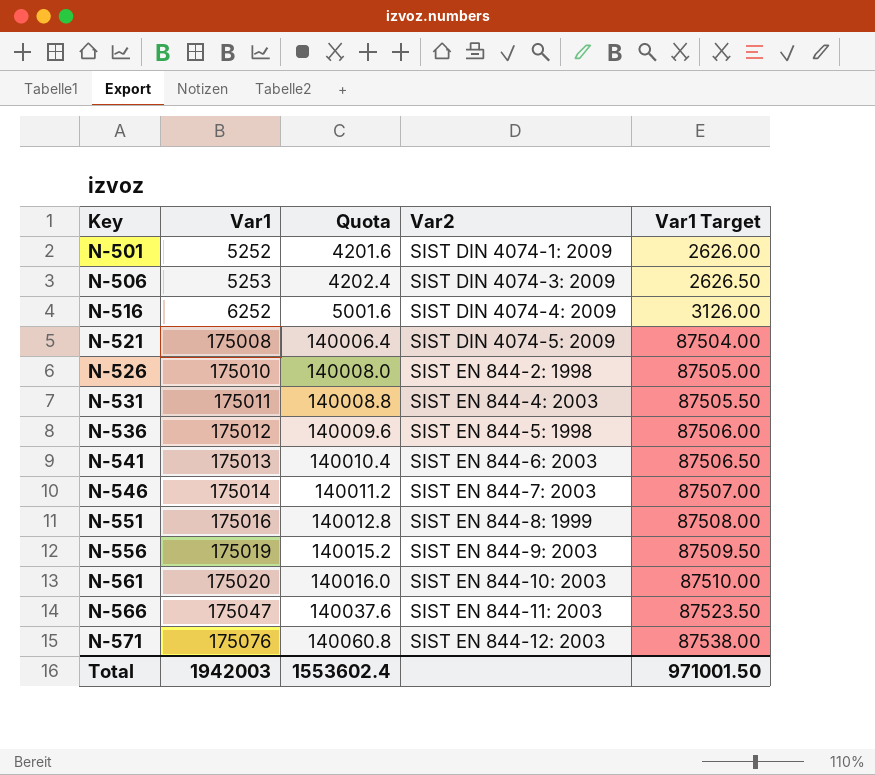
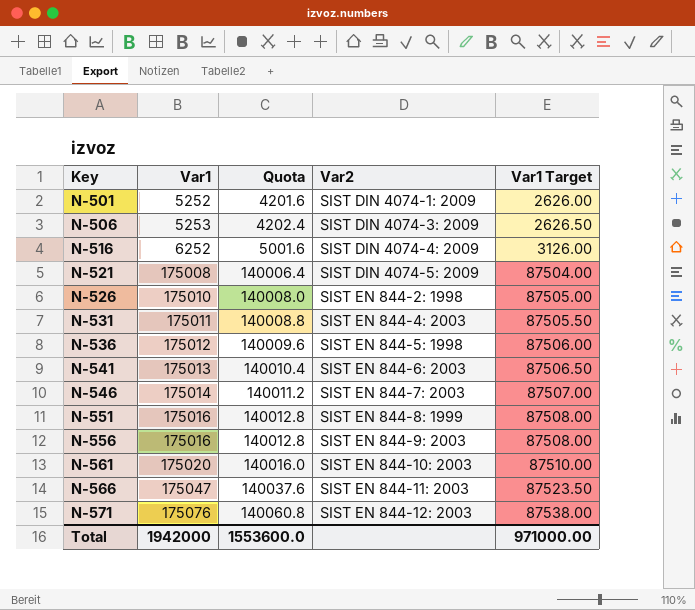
N-556 | Var1: 175019 -> 175016
N-556 | Quota: 140015.2 -> 140012.8
N-556 | Var1 Target: 87509.50 -> 87508.00
Total | Var1: 1942003 -> 1942000
Total | Quota: 1553602.4 -> 1553600.0
Total | Var1 Target: 971001.50 -> 971000.00

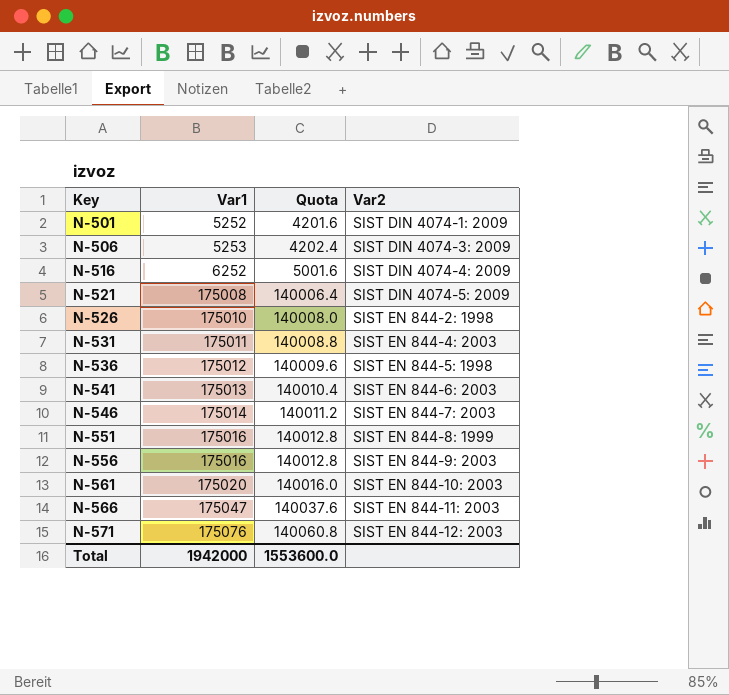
column Var1 Target | formula: [Var1] * 0.5 -> none

